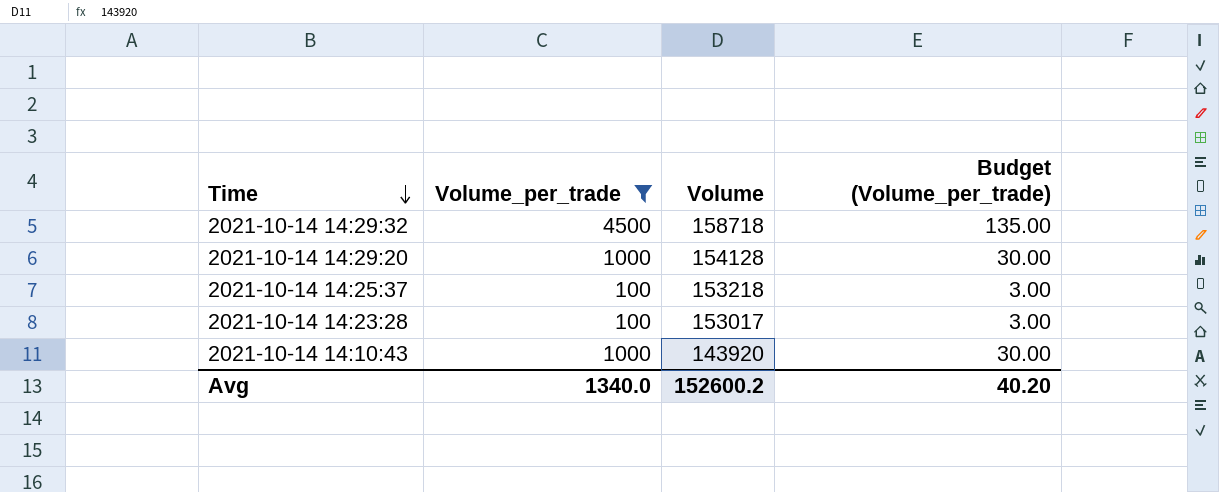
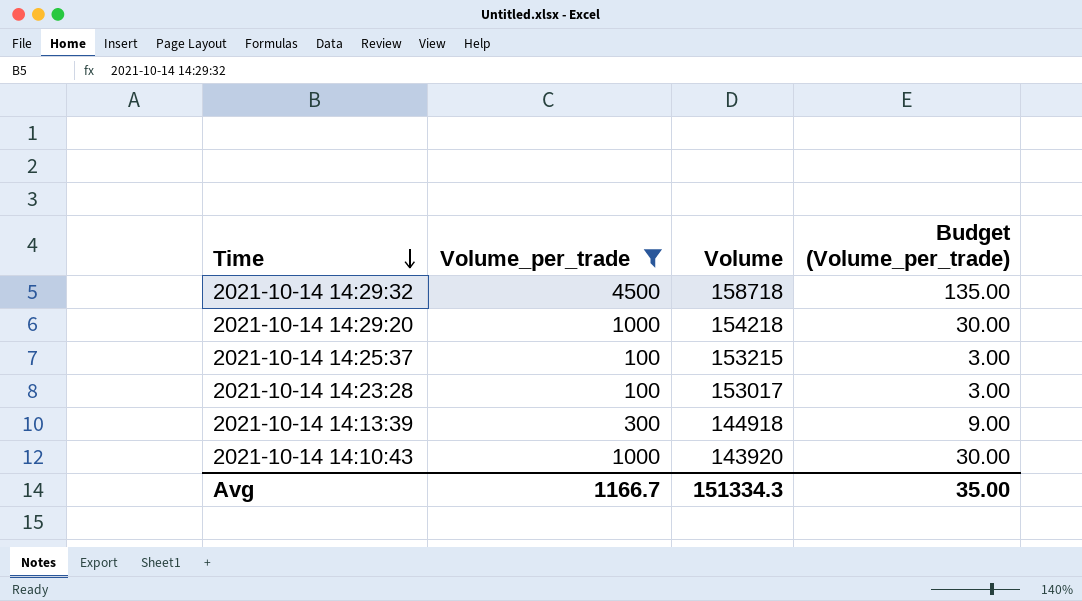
2021-10-14 14:29:20 | Volume: 154128 -> 154218
2021-10-14 14:25:37 | Volume: 153218 -> 153215
row 2021-10-14 14:13:39: none -> 300 | 144918 | 9.00
Avg | Volume_per_trade: 1340.0 -> 1166.7
Avg | Volume: 152600.2 -> 151334.3
Avg | Budget (Volume_per_trade): 40.20 -> 35.00

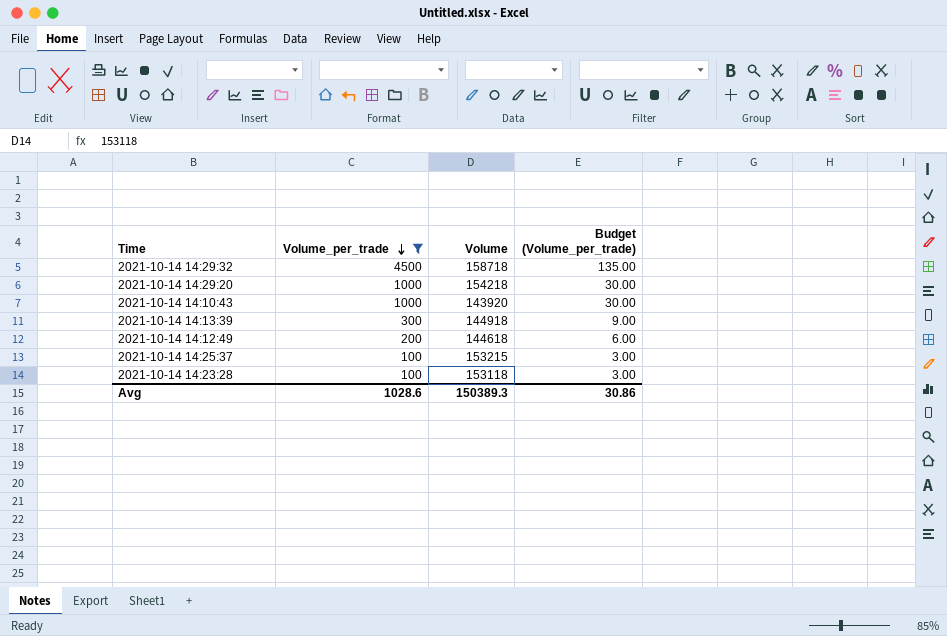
row order: Time descending -> Volume_per_trade descending
row 2021-10-14 14:12:49: none -> 200 | 144618 | 6.00
2021-10-14 14:23:28 | Volume: 153017 -> 153118
Avg | Volume_per_trade: 1166.7 -> 1028.6
Avg | Volume: 151334.3 -> 150389.3
Avg | Budget (Volume_per_trade): 35.00 -> 30.86

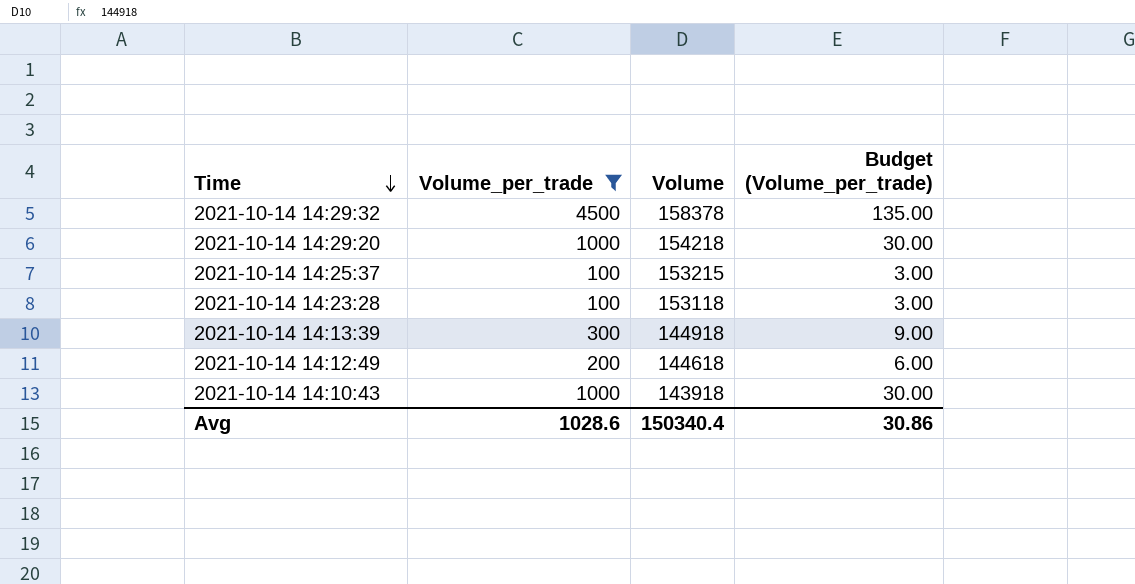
row order: Volume_per_trade descending -> Time descending
2021-10-14 14:29:32 | Volume: 158718 -> 158378
2021-10-14 14:10:43 | Volume: 143920 -> 143918
Avg | Volume: 150389.3 -> 150340.4

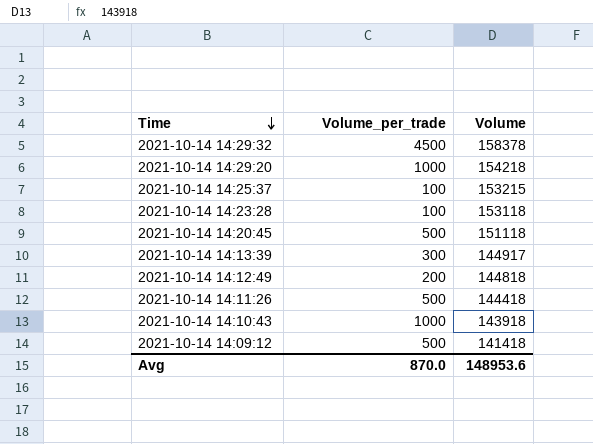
filter: Volume_per_trade != 500 -> none
column Budget (Volume_per_trade) | formula: [Volume_per_trade] * 0.03 -> none
2021-10-14 14:13:39 | Volume: 144918 -> 144917
2021-10-14 14:12:49 | Volume: 144618 -> 144818
Avg | Volume_per_trade: 1028.6 -> 870.0
Avg | Volume: 150340.4 -> 148953.6

